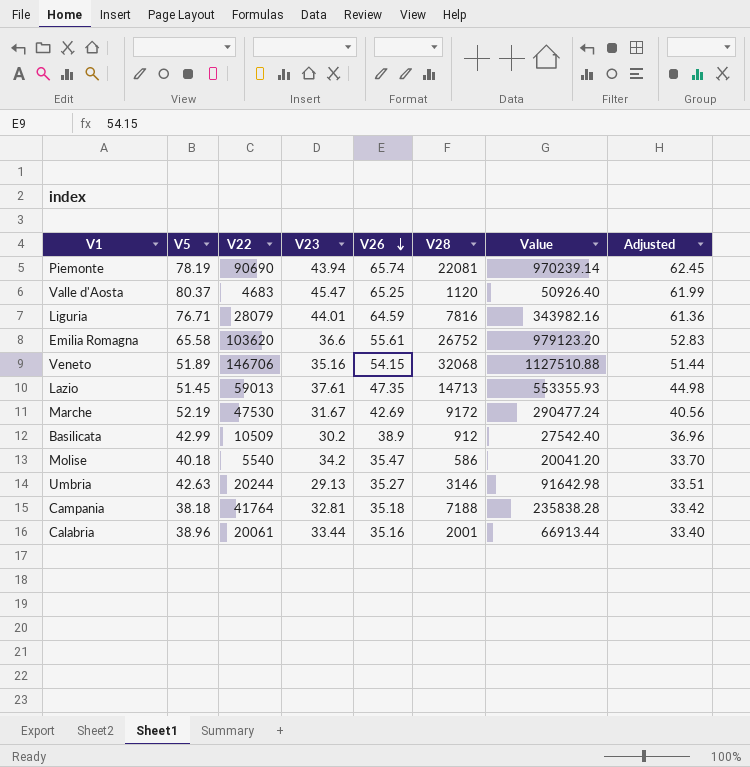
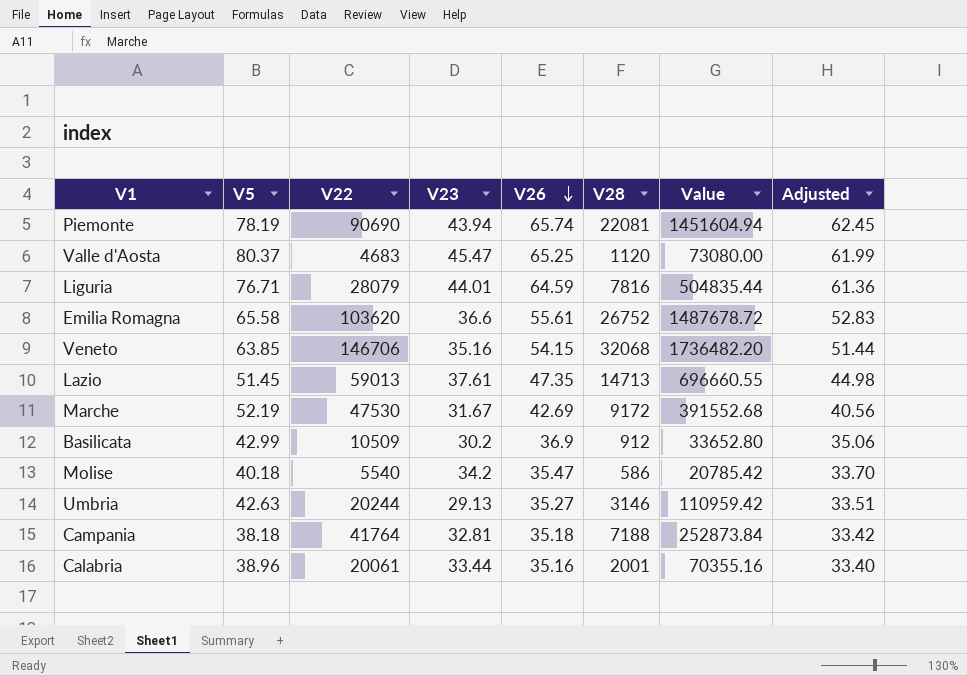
column Value | formula: [V23] * [V28] -> [V26] * [V28]
Veneto | V5: 51.89 -> 63.85
Basilicata | V26: 38.9 -> 36.9
Basilicata | Adjusted: 36.96 -> 35.06

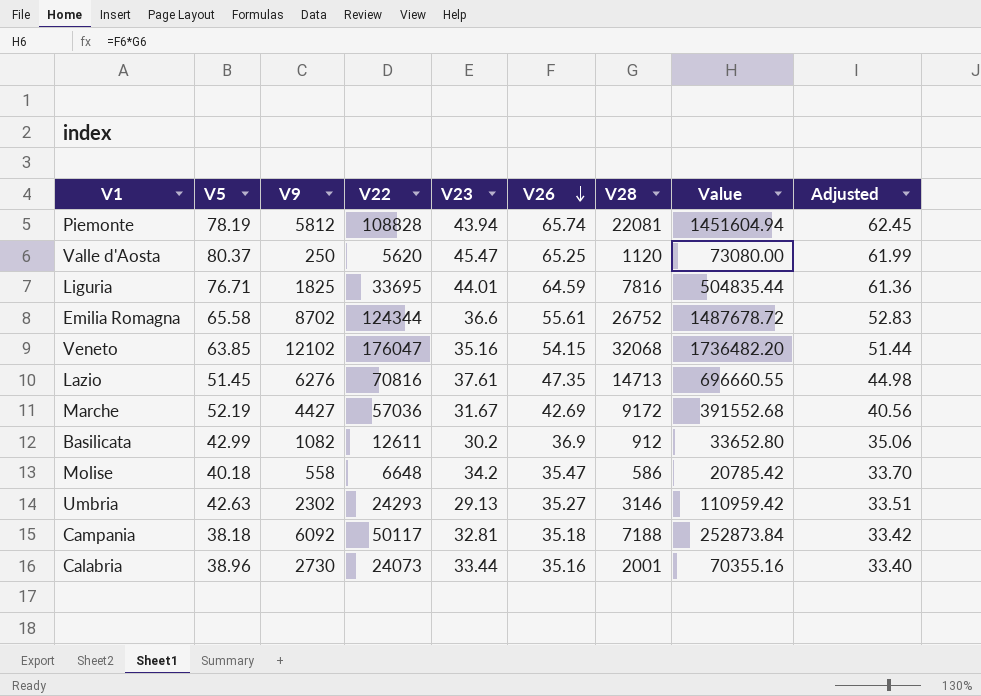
column V9 | position: none -> 3
Piemonte | V22: 90690 -> 108828
Valle d'Aosta | V22: 4683 -> 5620
Liguria | V22: 28079 -> 33695
Emilia Romagna | V22: 103620 -> 124344
Veneto | V22: 146706 -> 176047
Lazio | V22: 59013 -> 70816
Marche | V22: 47530 -> 57036
Basilicata | V22: 10509 -> 12611
Molise | V22: 5540 -> 6648
Umbria | V22: 20244 -> 24293
Campania | V22: 41764 -> 50117
Calabria | V22: 20061 -> 24073

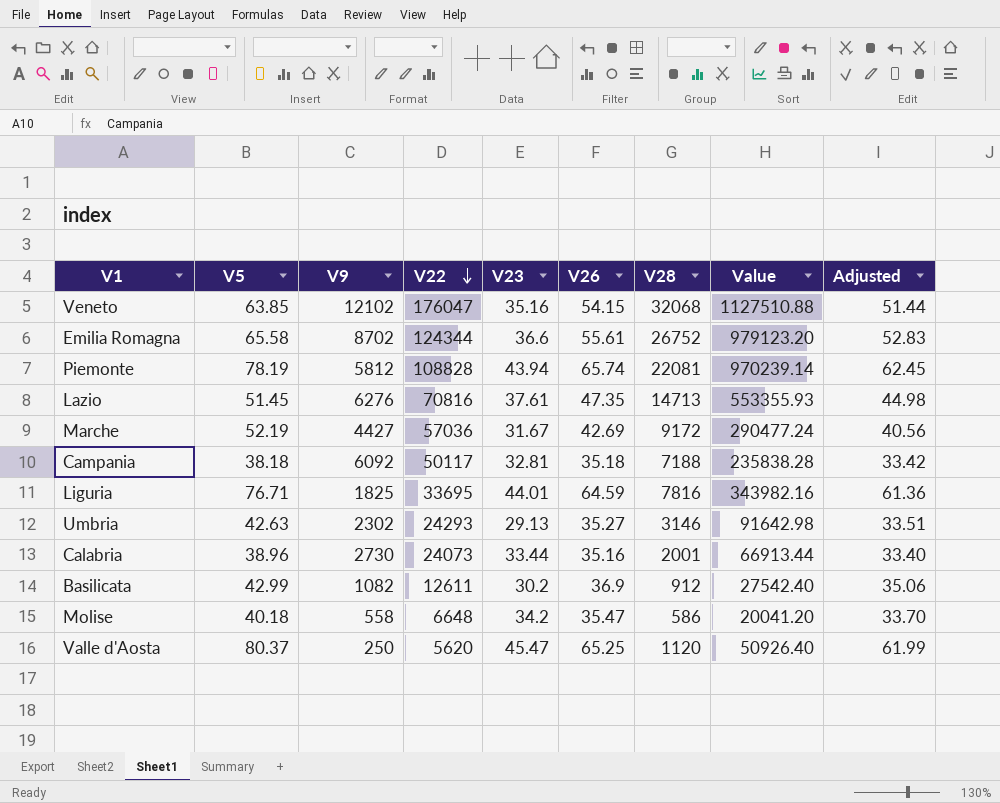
row order: V26 descending -> V22 descending
column Value | formula: [V26] * [V28] -> [V23] * [V28]

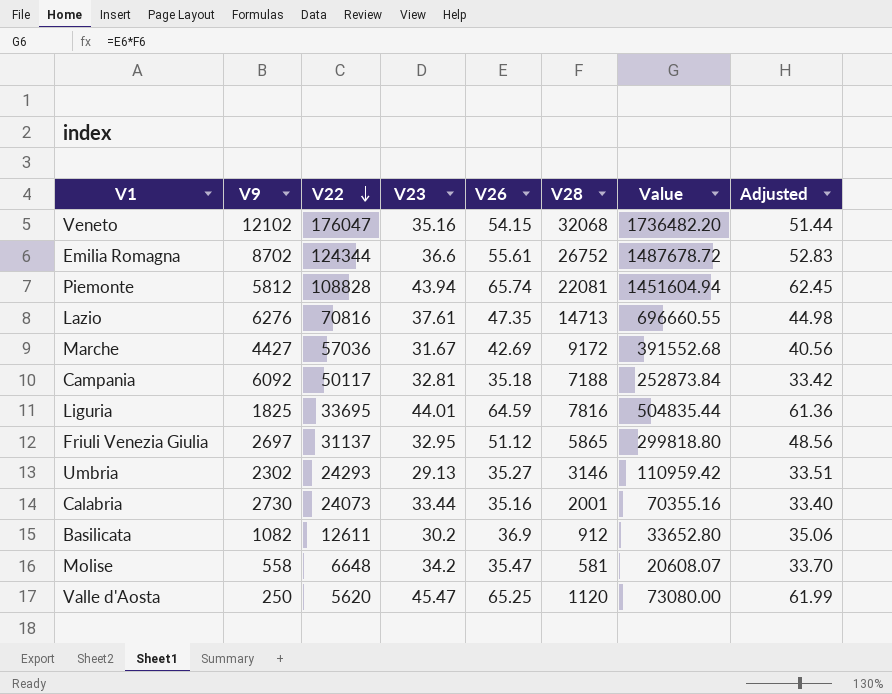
column V5 | position: 2 -> none
column Value | formula: [V23] * [V28] -> [V26] * [V28]
row Friuli Venezia Giulia: none -> 2697 | 31137 | 32.95 | 51.12 | 5865 | 299818.80 | 48.56
Molise | V28: 586 -> 581

